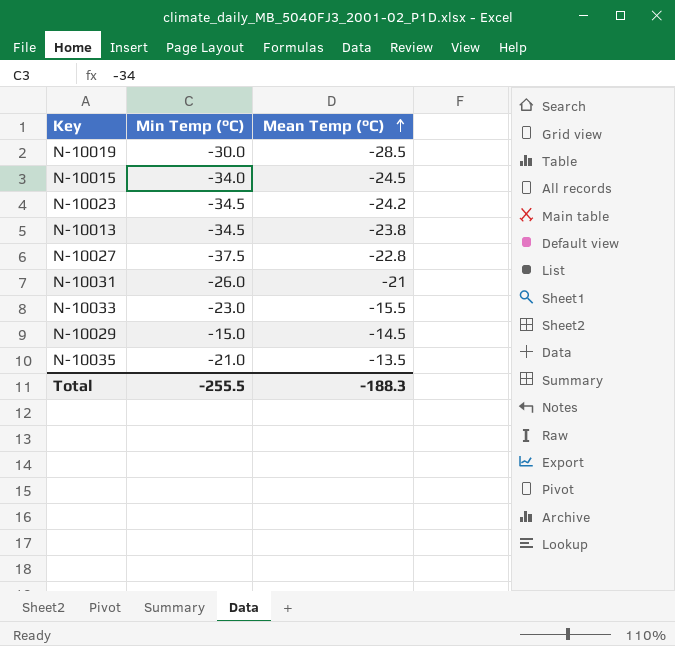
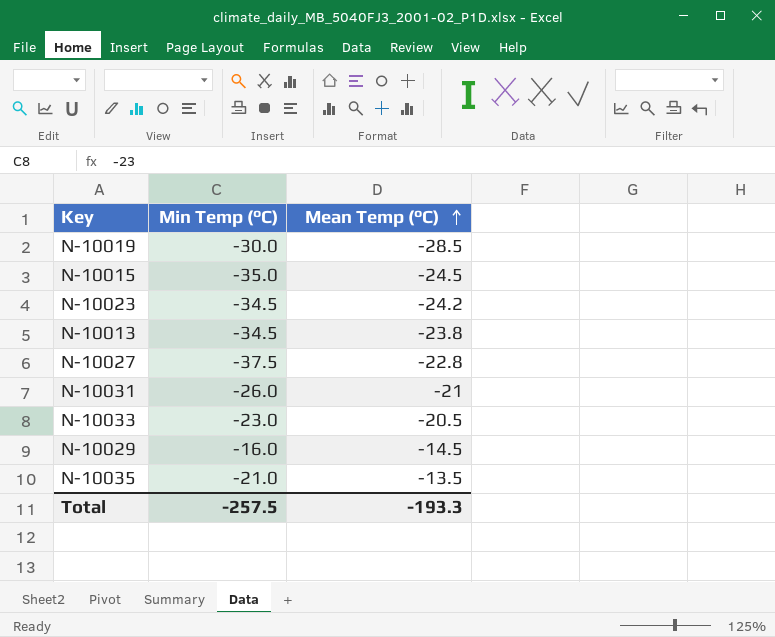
N-10015 | Min Temp (°C): -34.0 -> -35.0
N-10033 | Mean Temp (°C): -15.5 -> -20.5
N-10029 | Min Temp (°C): -15.0 -> -16.0
Total | Min Temp (°C): -255.5 -> -257.5
Total | Mean Temp (°C): -188.3 -> -193.3

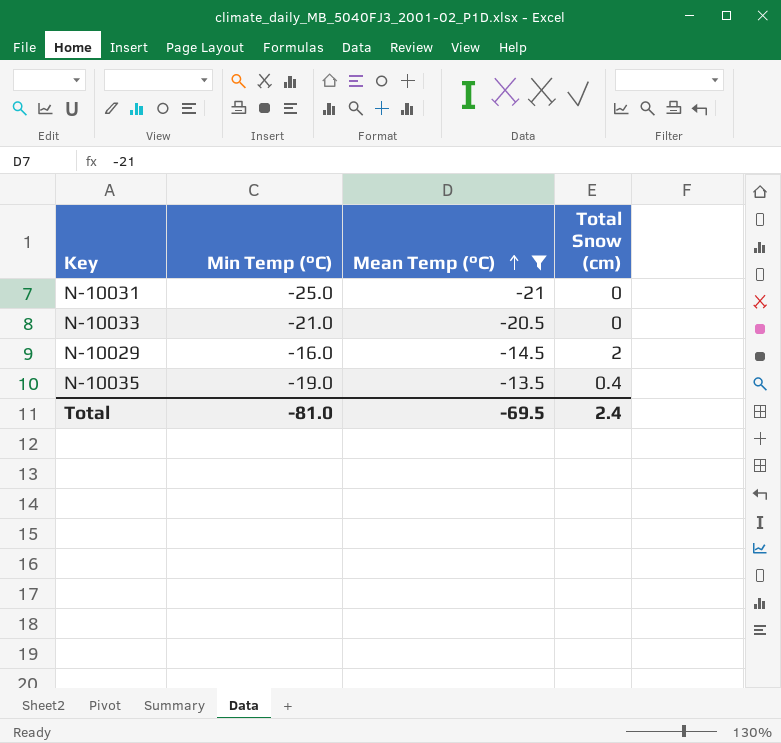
filter: none -> Mean Temp (°C) >= -21
column Total Snow (cm) | position: none -> 4
N-10031 | Min Temp (°C): -26.0 -> -25.0
N-10033 | Min Temp (°C): -23.0 -> -21.0
N-10035 | Min Temp (°C): -21.0 -> -19.0
Total | Min Temp (°C): -257.5 -> -81.0
Total | Mean Temp (°C): -193.3 -> -69.5

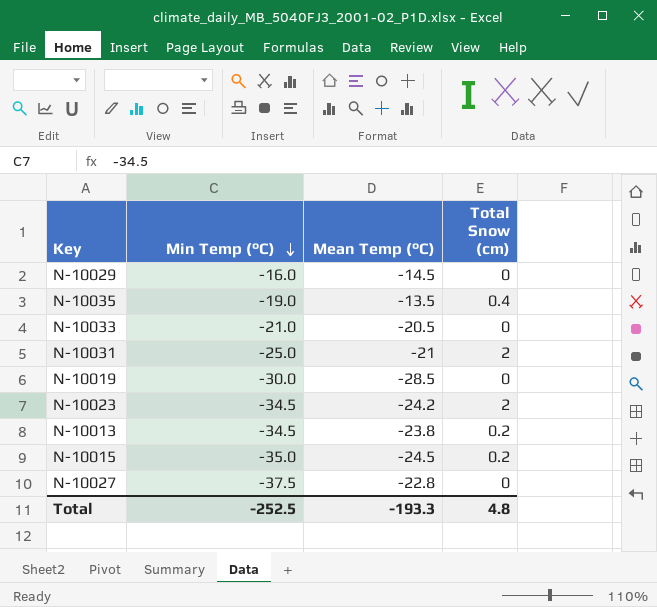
filter: Mean Temp (°C) >= -21 -> none
row order: Mean Temp (°C) ascending -> Min Temp (°C) descending
N-10029 | Total Snow (cm): 2 -> 0
N-10031 | Total Snow (cm): 0 -> 2
Total | Min Temp (°C): -81.0 -> -252.5
Total | Mean Temp (°C): -69.5 -> -193.3
Total | Total Snow (cm): 2.4 -> 4.8

